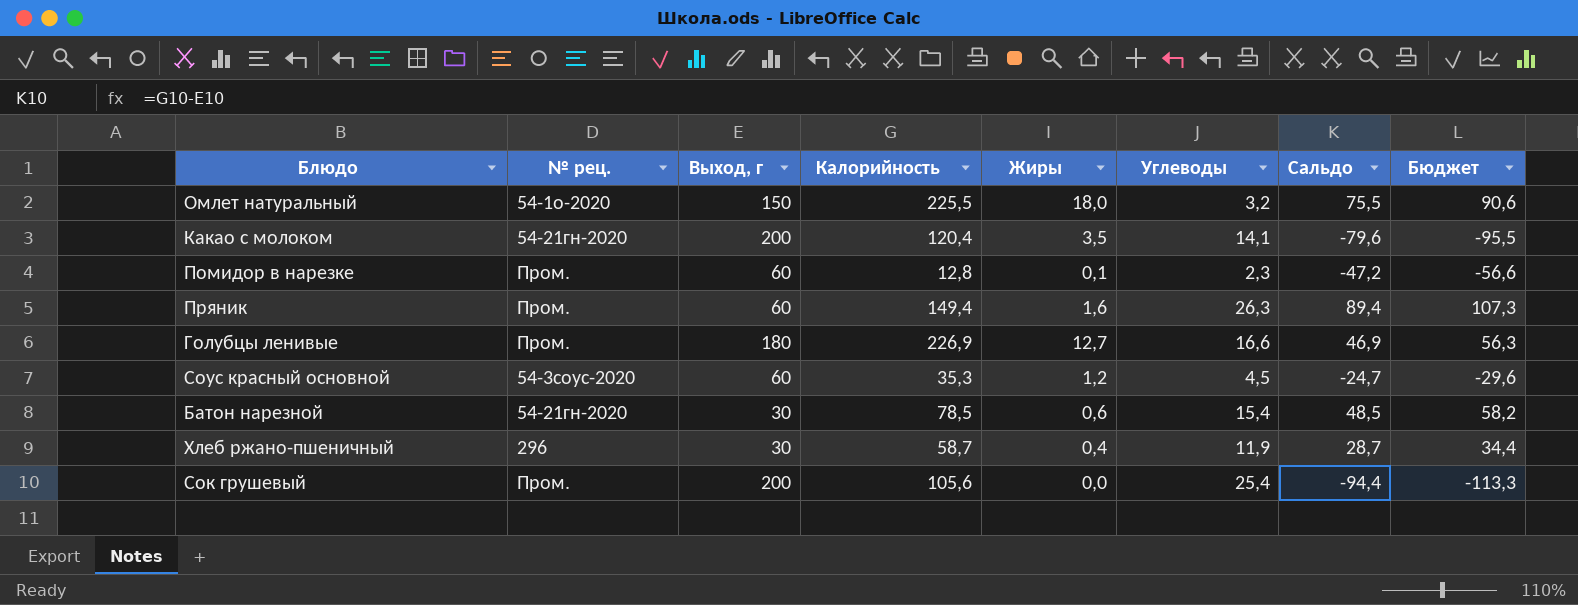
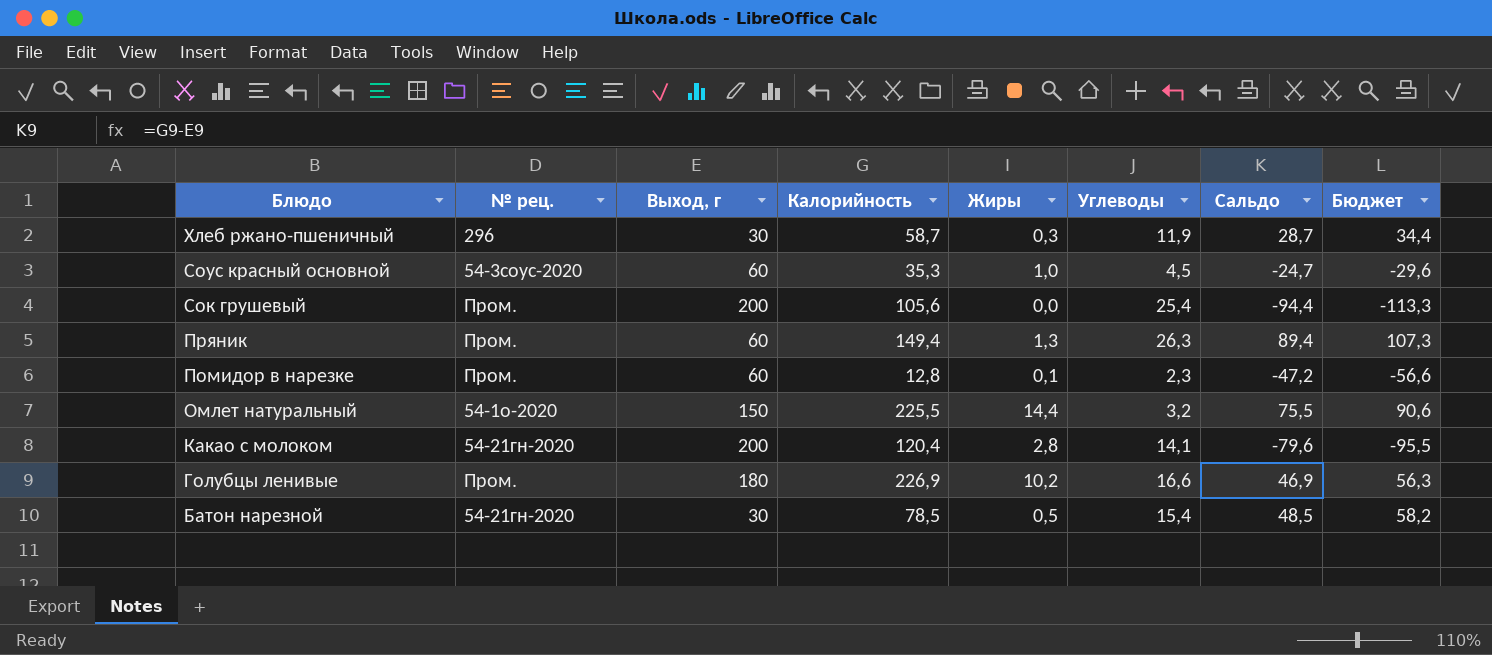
row order: none -> Блюдо descending
Хлеб ржано-пшеничный | Жиры: 0,4 -> 0,3
Соус красный основной | Жиры: 1,2 -> 1,0
Пряник | Жиры: 1,6 -> 1,3
Омлет натуральный | Жиры: 18,0 -> 14,4
Какао с молоком | Жиры: 3,5 -> 2,8
Голубцы ленивые | Жиры: 12,7 -> 10,2
Батон нарезной | Жиры: 0,6 -> 0,5

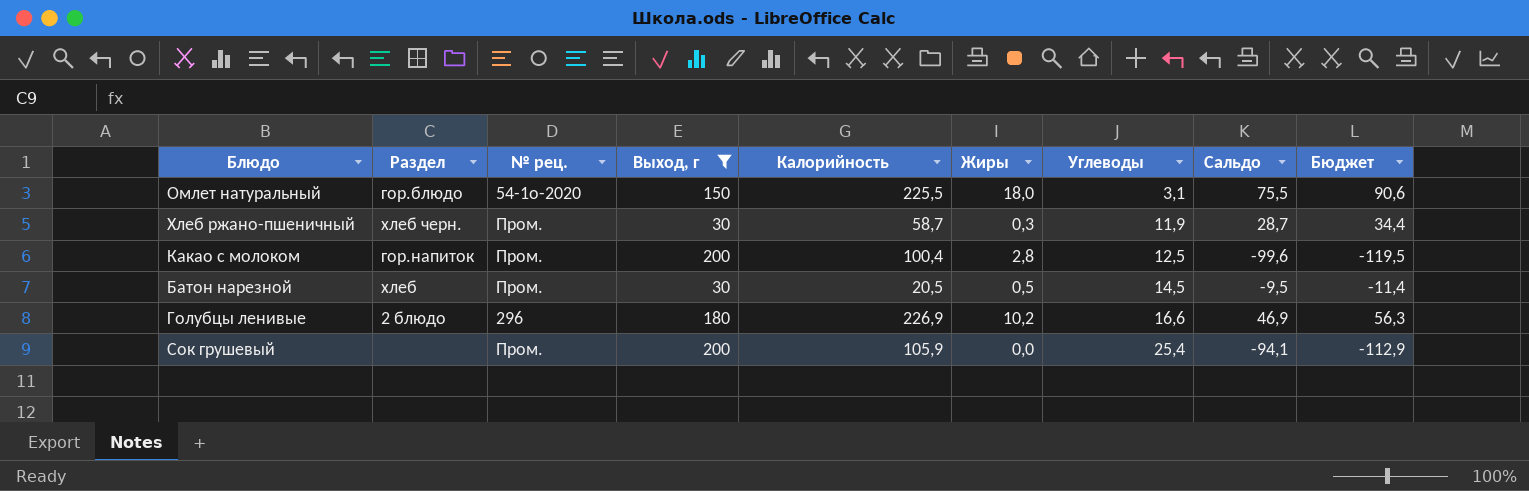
filter: none -> Выход, г != 60
row order: Блюдо descending -> Углеводы ascending
column Раздел | position: none -> 2
Омлет натуральный | Жиры: 14,4 -> 18,0
Омлет натуральный | Углеводы: 3,2 -> 3,1
Хлеб ржано-пшеничный | № рец.: 296 -> Пром.
Какао с молоком | № рец.: 54-21гн-2020 -> Пром.
Какао с молоком | Калорийность: 120,4 -> 100,4
Какао с молоком | Углеводы: 14,1 -> 12,5
Какао с молоком | Сальдо: -79,6 -> -99,6
Какао с молоком | Бюджет: -95,5 -> -119,5
Батон нарезной | № рец.: 54-21гн-2020 -> Пром.
Батон нарезной | Калорийность: 78,5 -> 20,5
Батон нарезной | Углеводы: 15,4 -> 14,5
Батон нарезной | Сальдо: 48,5 -> -9,5
Батон нарезной | Бюджет: 58,2 -> -11,4
Голубцы ленивые | № рец.: Пром. -> 296
Сок грушевый | Калорийность: 105,6 -> 105,9
Сок грушевый | Сальдо: -94,4 -> -94,1
Сок грушевый | Бюджет: -113,3 -> -112,9

